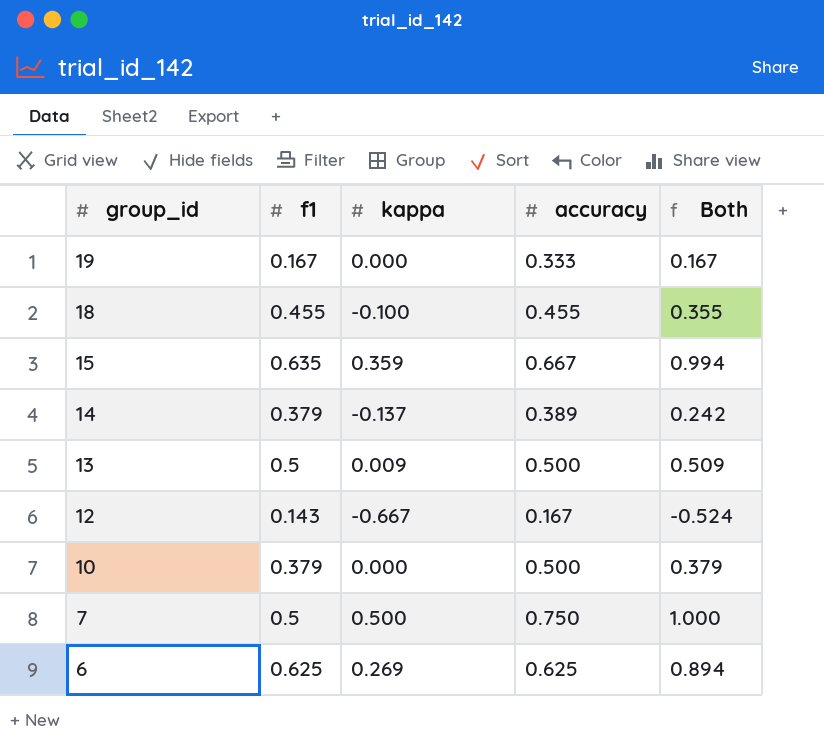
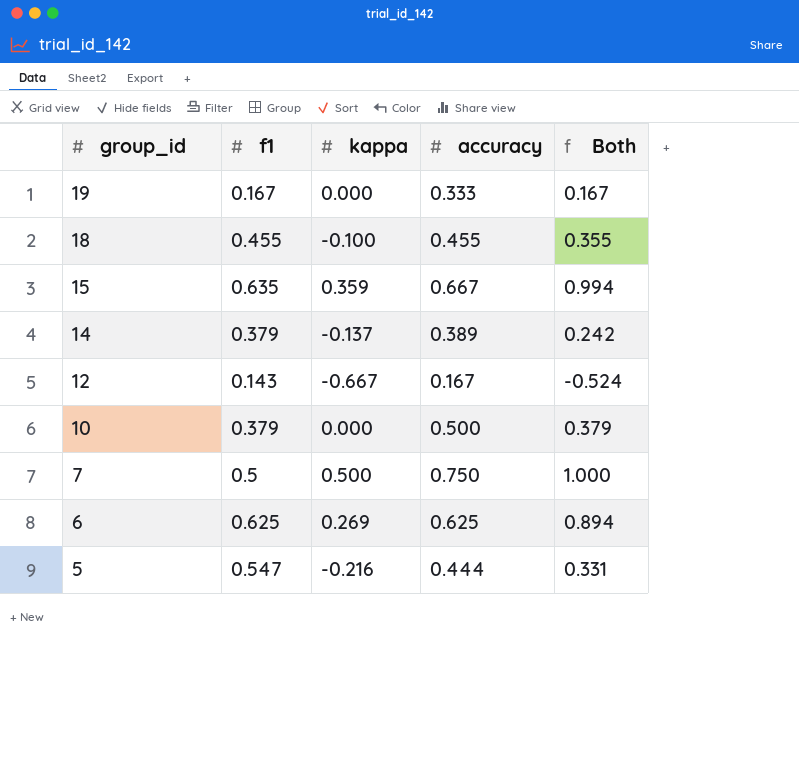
row 13: 0.5 | 0.009 | 0.500 | 0.509 -> none
row 5: none -> 0.547 | -0.216 | 0.444 | 0.331

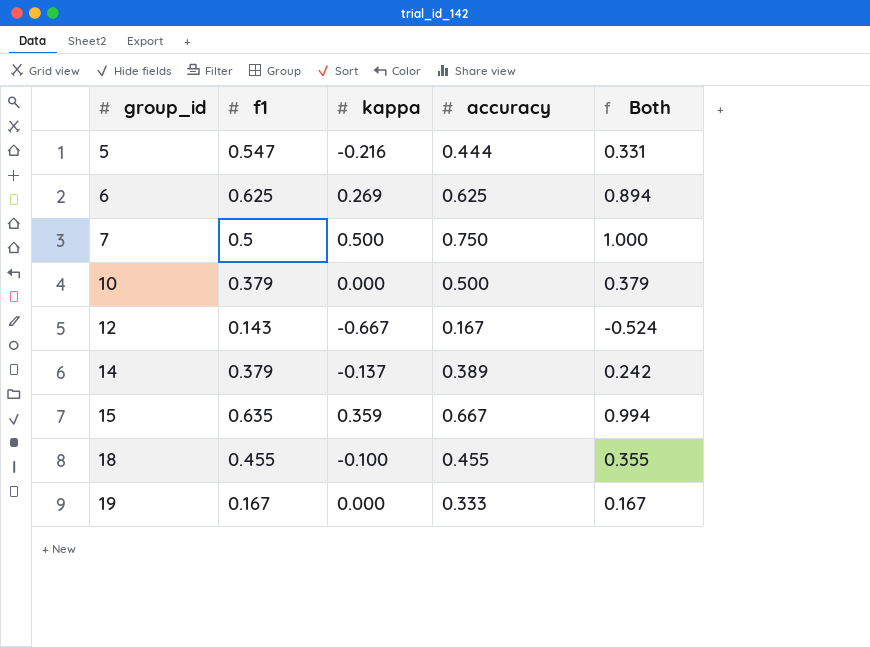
row order: group_id descending -> group_id ascending

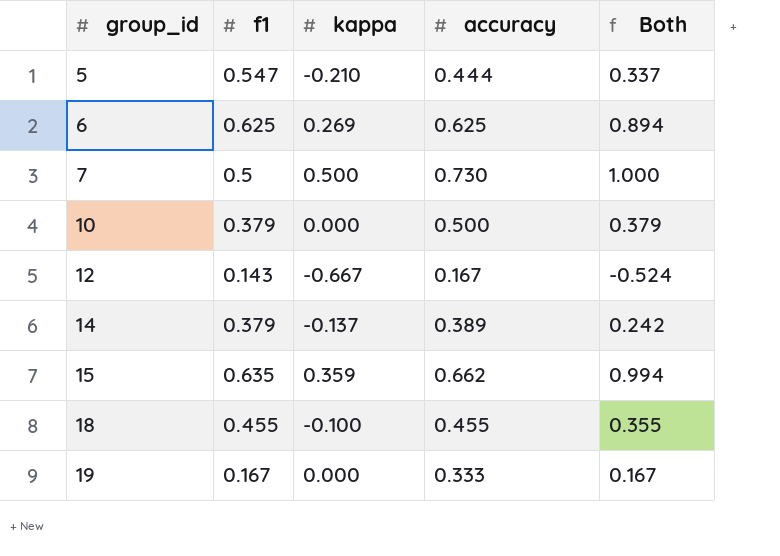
5 | kappa: -0.216 -> -0.210
5 | Both: 0.331 -> 0.337
7 | accuracy: 0.750 -> 0.730
15 | accuracy: 0.667 -> 0.662

